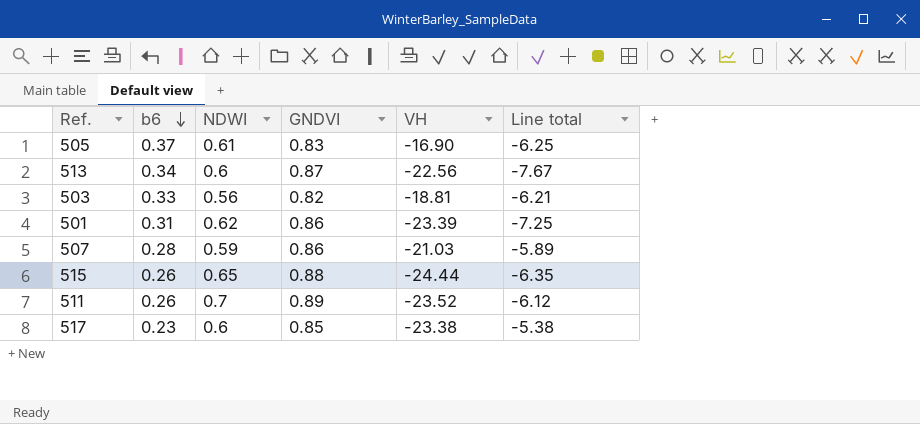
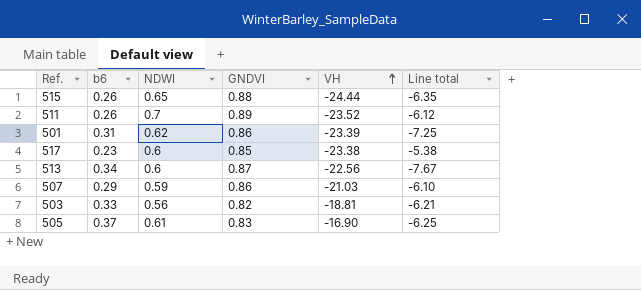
row order: b6 descending -> VH ascending
507 | b6: 0.28 -> 0.29
507 | Line total: -5.89 -> -6.10

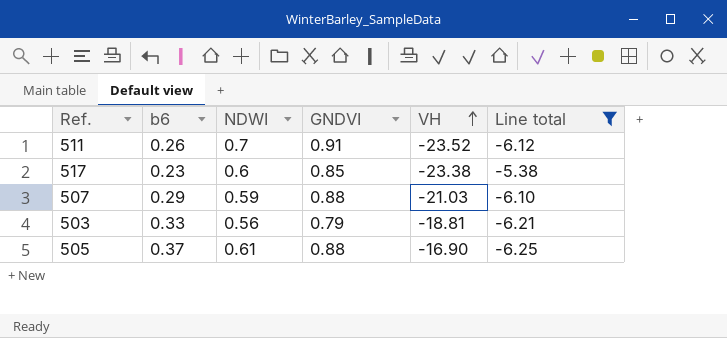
filter: none -> Line total >= -6.25
511 | GNDVI: 0.89 -> 0.91
507 | GNDVI: 0.86 -> 0.88
503 | GNDVI: 0.82 -> 0.79
505 | GNDVI: 0.83 -> 0.88

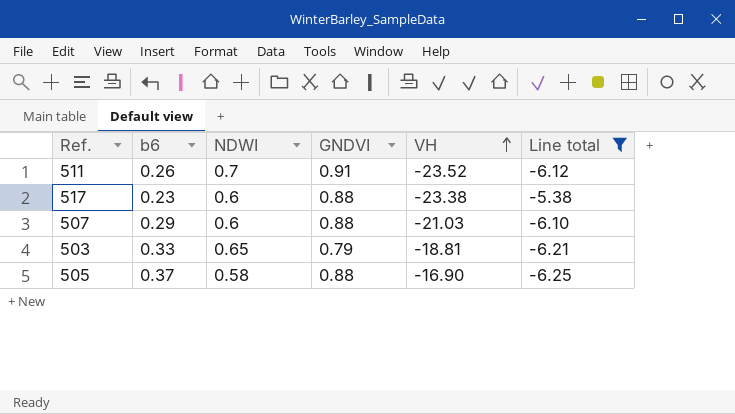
517 | GNDVI: 0.85 -> 0.88
507 | NDWI: 0.59 -> 0.6
503 | NDWI: 0.56 -> 0.65
505 | NDWI: 0.61 -> 0.58

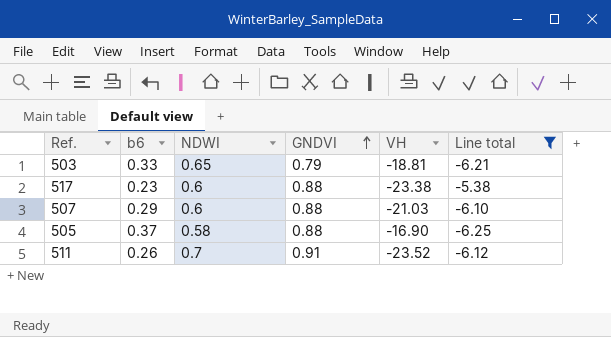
row order: VH ascending -> GNDVI ascending

